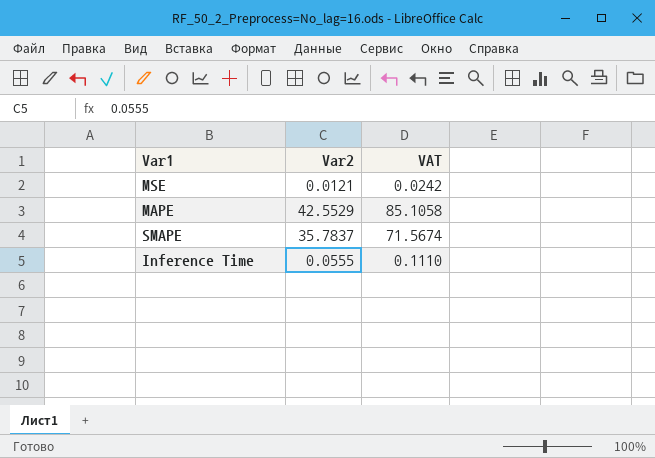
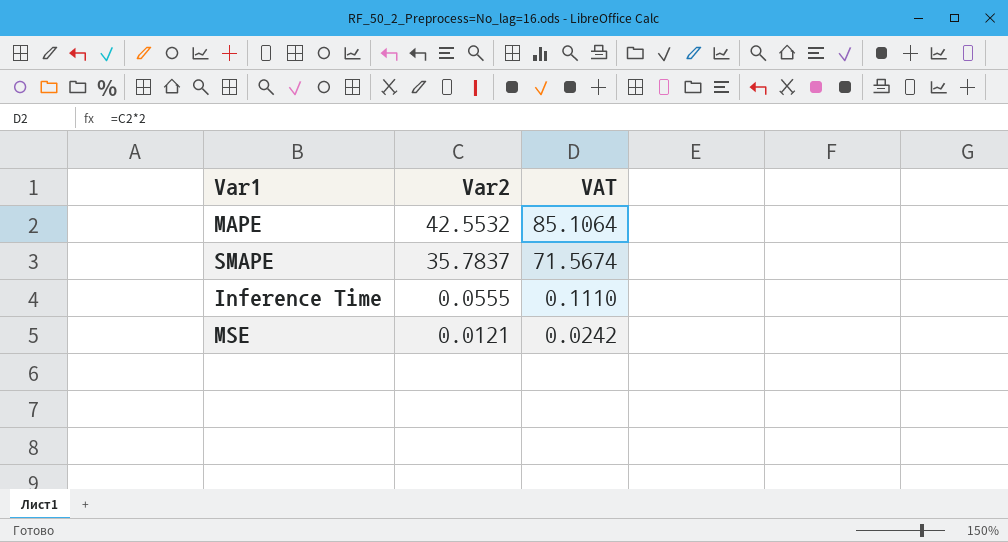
row order: none -> Var2 descending
MAPE | Var2: 42.5529 -> 42.5532
MAPE | VAT: 85.1058 -> 85.1064

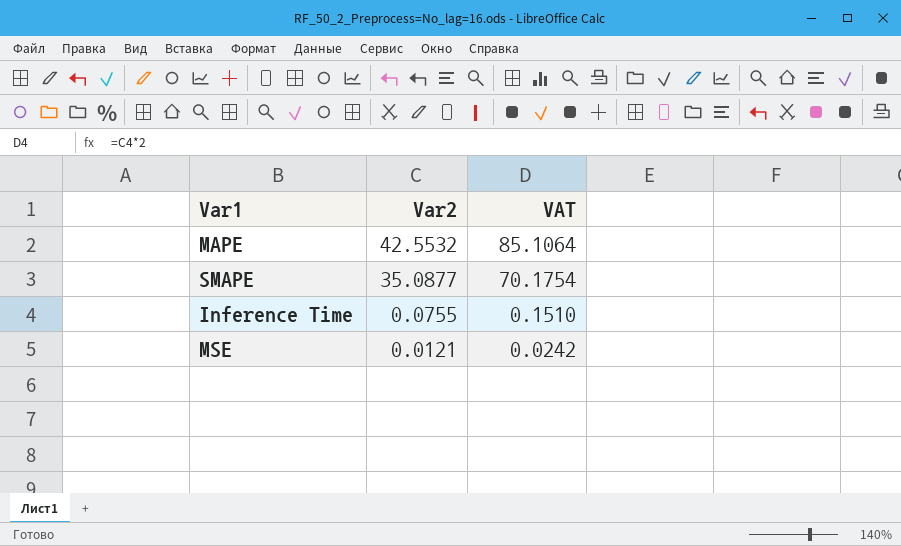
SMAPE | Var2: 35.7837 -> 35.0877
SMAPE | VAT: 71.5674 -> 70.1754
Inference Time | Var2: 0.0555 -> 0.0755
Inference Time | VAT: 0.1110 -> 0.1510

